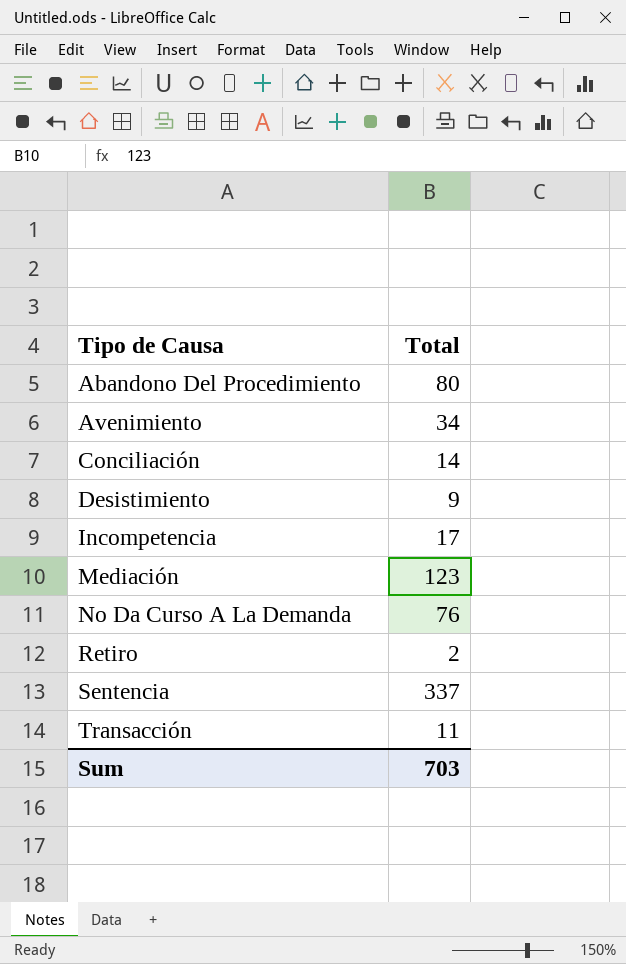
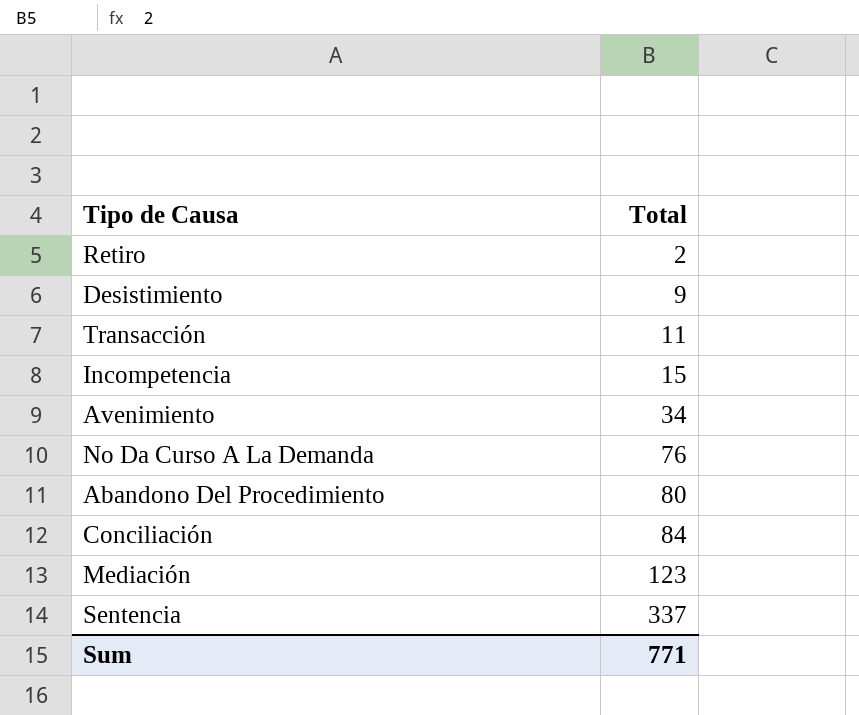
row order: Tipo de Causa ascending -> Total ascending
Incompetencia | Total: 17 -> 15
Conciliación | Total: 14 -> 84
Sum | Total: 703 -> 771

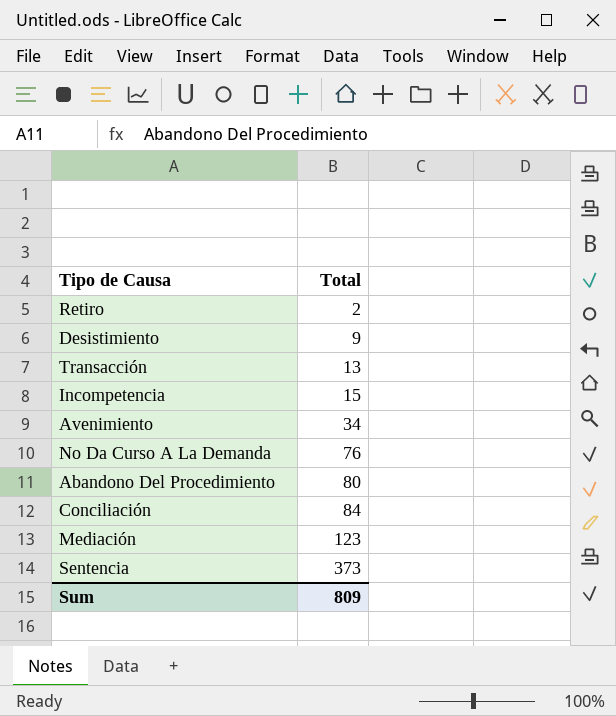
Transacción | Total: 11 -> 13
Sentencia | Total: 337 -> 373
Sum | Total: 771 -> 809

